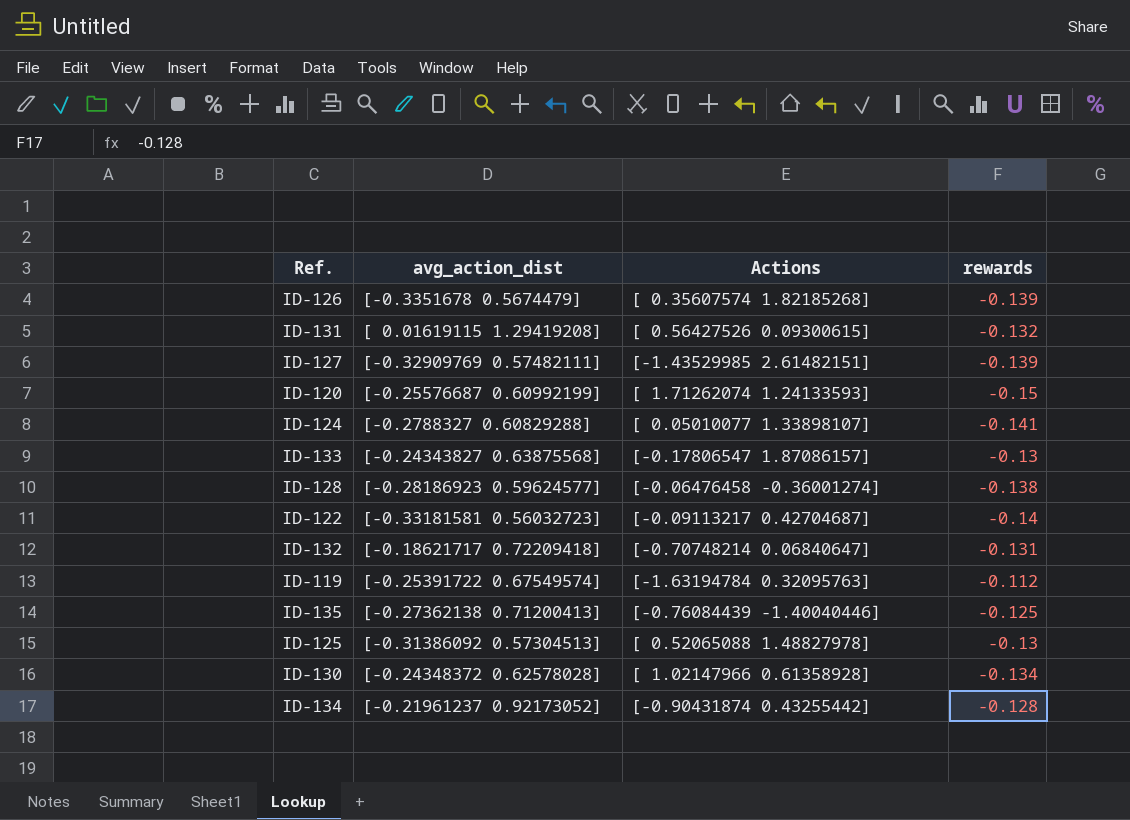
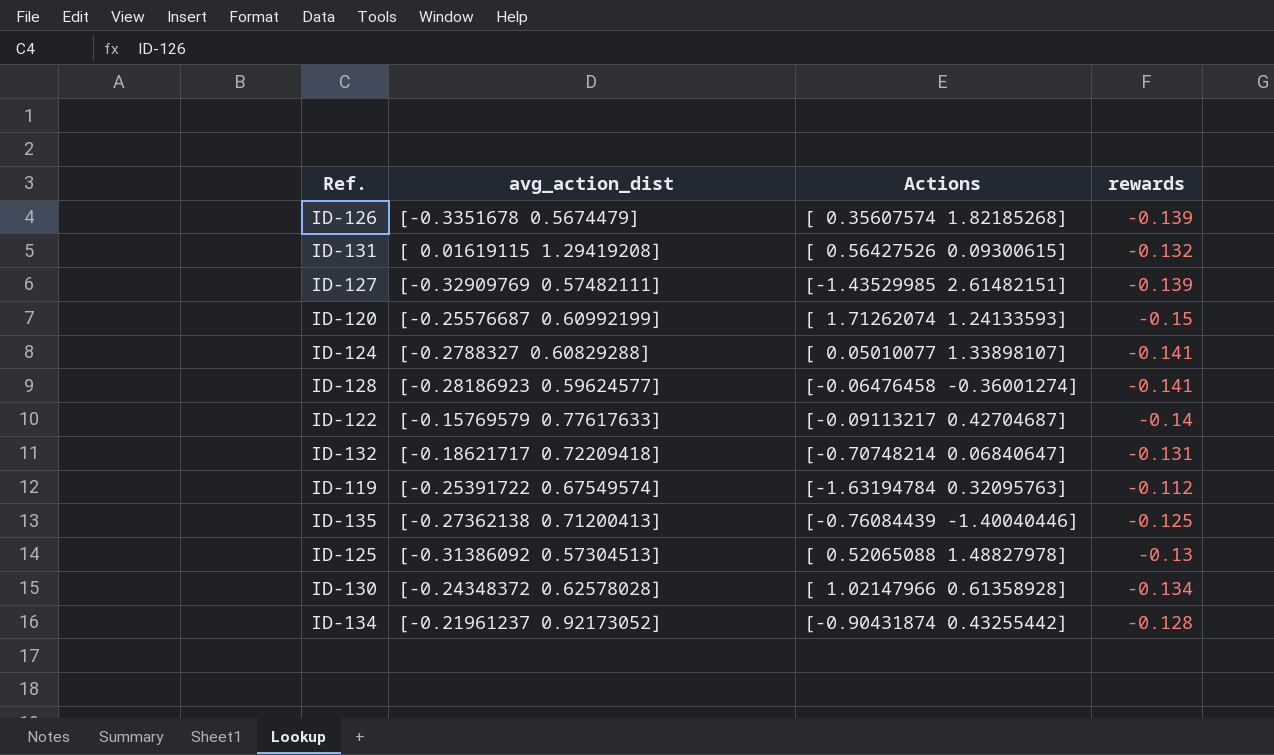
row ID-133: [-0.24343827 0.63875568] | [-0.17806547 1.87086157] | -0.13 -> none
ID-128 | rewards: -0.138 -> -0.141
ID-122 | avg_action_dist: [-0.33181581 0.56032723] -> [-0.15769579 0.77617633]

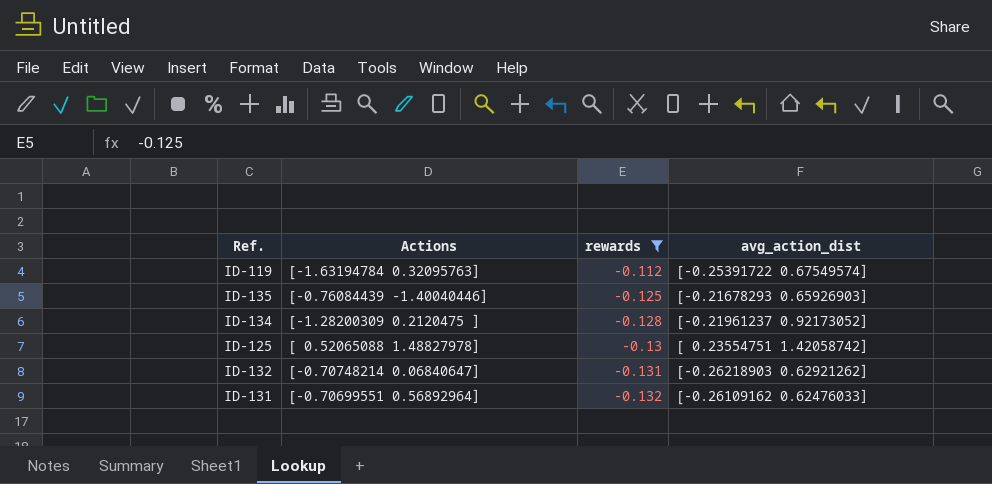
filter: none -> rewards >= -0.132
row order: none -> rewards descending
column avg_action_dist | position: 2 -> 4
ID-135 | avg_action_dist: [-0.27362138 0.71200413] -> [-0.21678293 0.65926903]
ID-134 | Actions: [-0.90431874 0.43255442] -> [-1.28200309 0.2120475 ]
ID-125 | avg_action_dist: [-0.31386092 0.57304513] -> [ 0.23554751 1.42058742]
ID-132 | avg_action_dist: [-0.18621717 0.72209418] -> [-0.26218903 0.62921262]
ID-131 | Actions: [ 0.56427526 0.09300615] -> [-0.70699551 0.56892964]
ID-131 | avg_action_dist: [ 0.01619115 1.29419208] -> [-0.26109162 0.62476033]

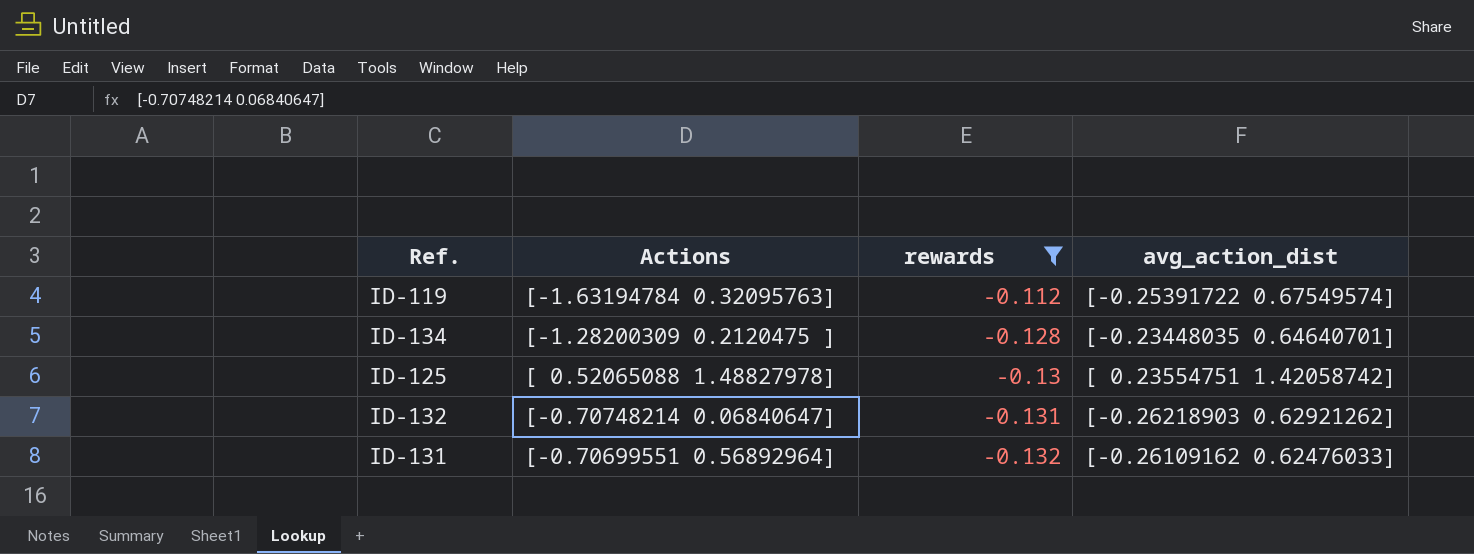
row ID-135: [-0.76084439 -1.40040446] | -0.125 | [-0.21678293 0.65926903] -> none
ID-134 | avg_action_dist: [-0.21961237 0.92173052] -> [-0.23448035 0.64640701]

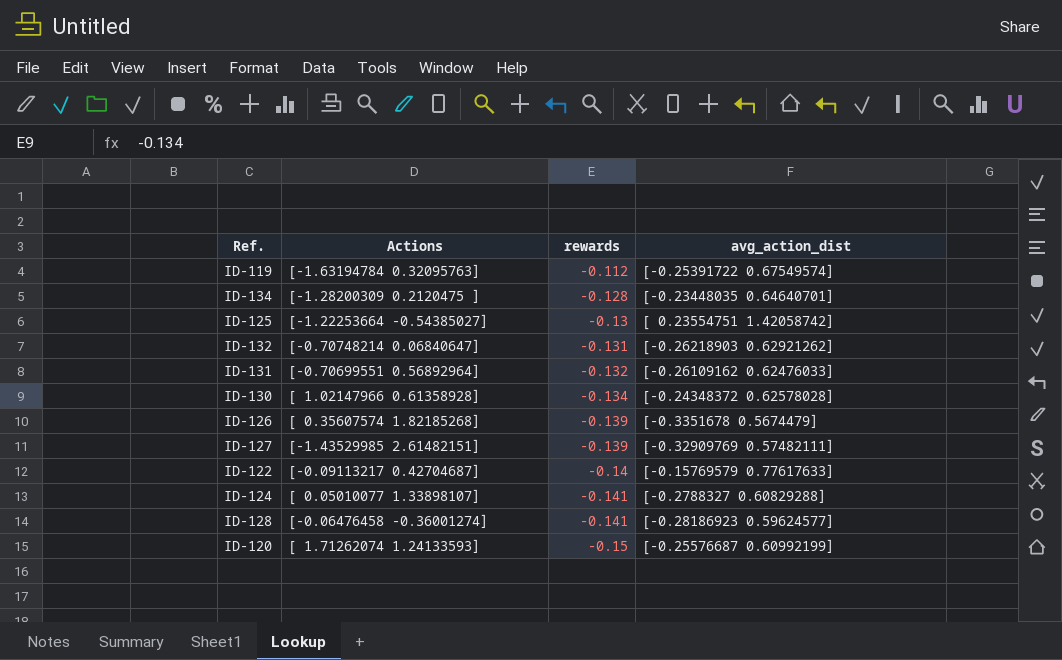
filter: rewards >= -0.132 -> none
ID-125 | Actions: [ 0.52065088 1.48827978] -> [-1.22253664 -0.54385027]

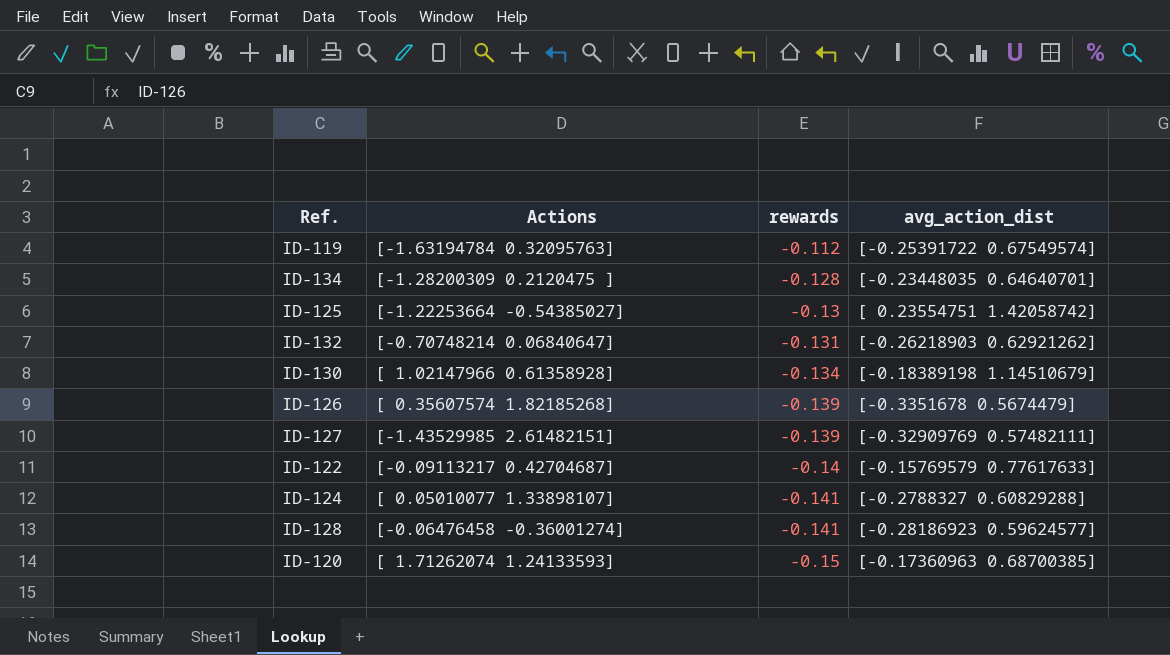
row ID-131: [-0.70699551 0.56892964] | -0.132 | [-0.26109162 0.62476033] -> none
ID-130 | avg_action_dist: [-0.24348372 0.62578028] -> [-0.18389198 1.14510679]
ID-120 | avg_action_dist: [-0.25576687 0.60992199] -> [-0.17360963 0.68700385]

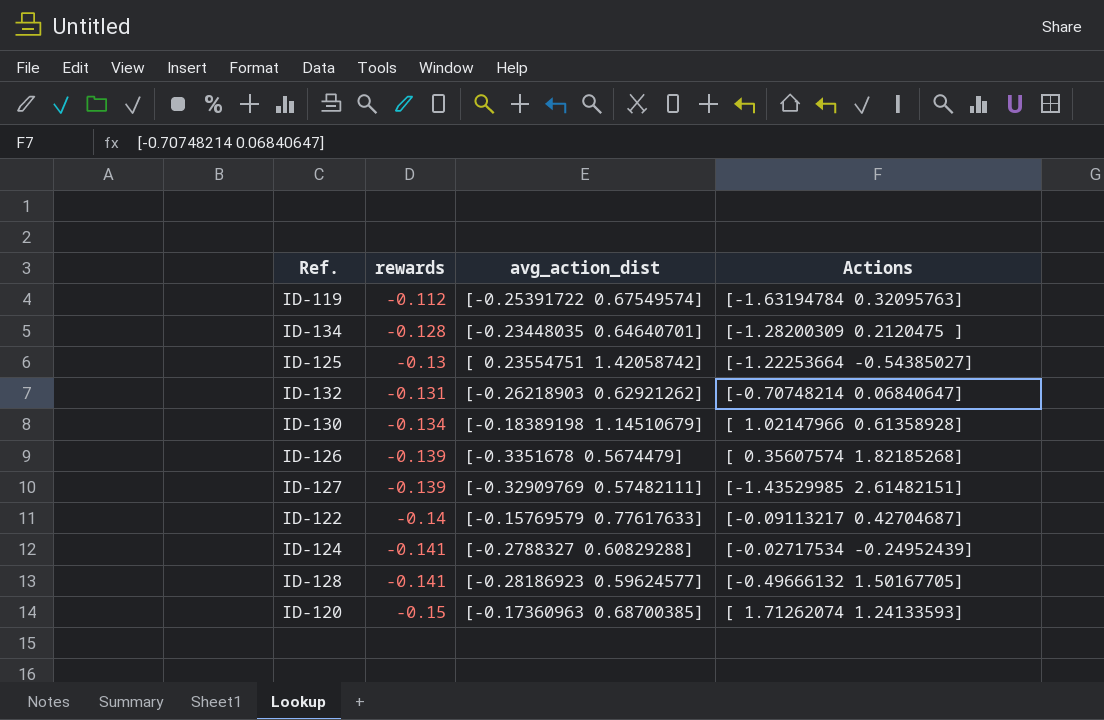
column Actions | position: 2 -> 4
ID-124 | Actions: [ 0.05010077 1.33898107] -> [-0.02717534 -0.24952439]
ID-128 | Actions: [-0.06476458 -0.36001274] -> [-0.49666132 1.50167705]

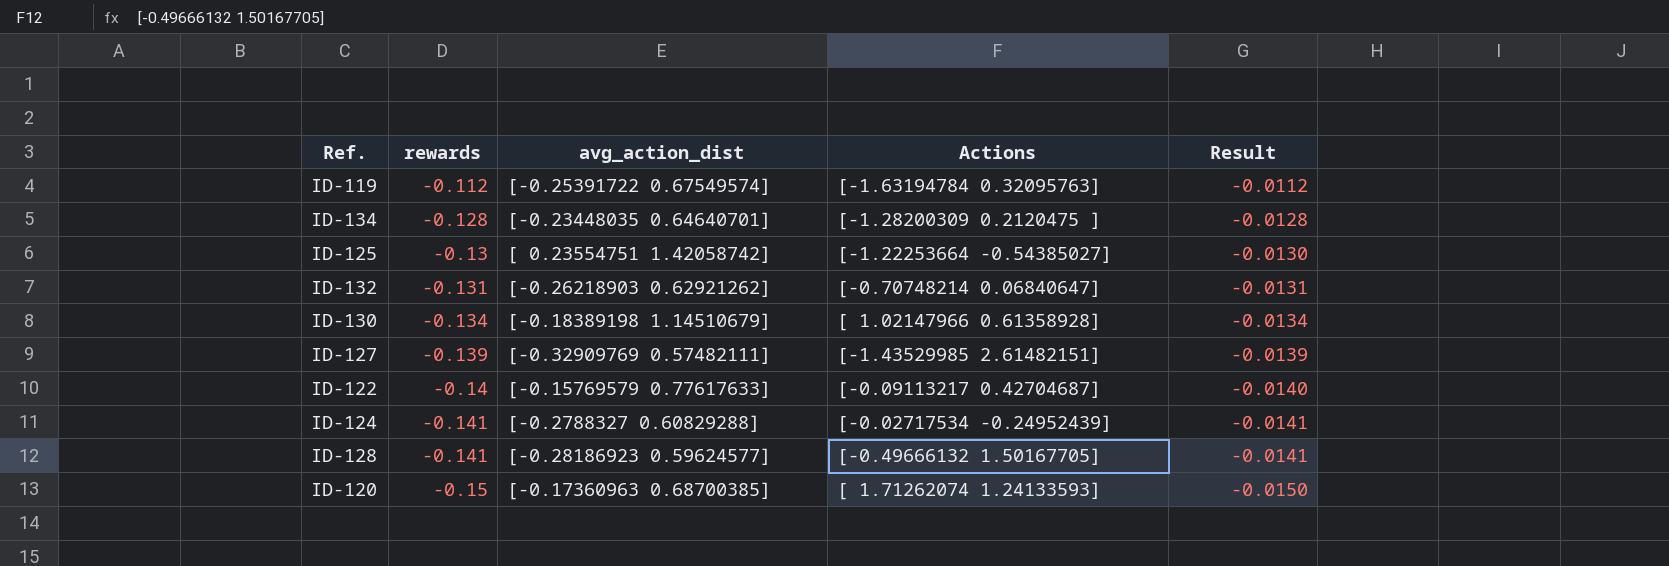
column Result | formula: none -> [rewards] * 0.1
row ID-126: -0.139 | [-0.3351678 0.5674479] | [ 0.35607574 1.82185268] -> none

